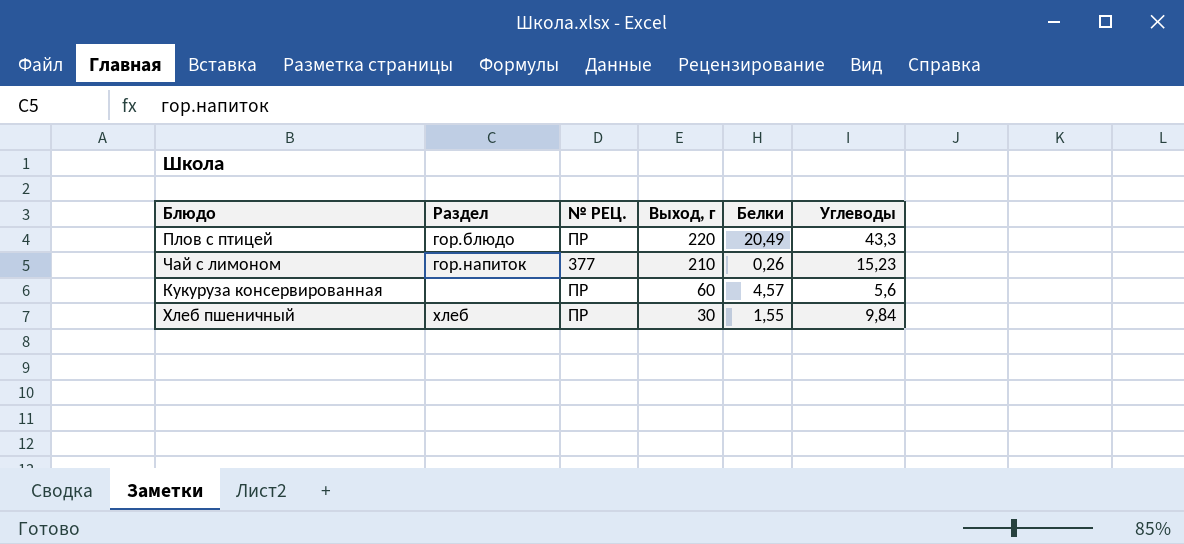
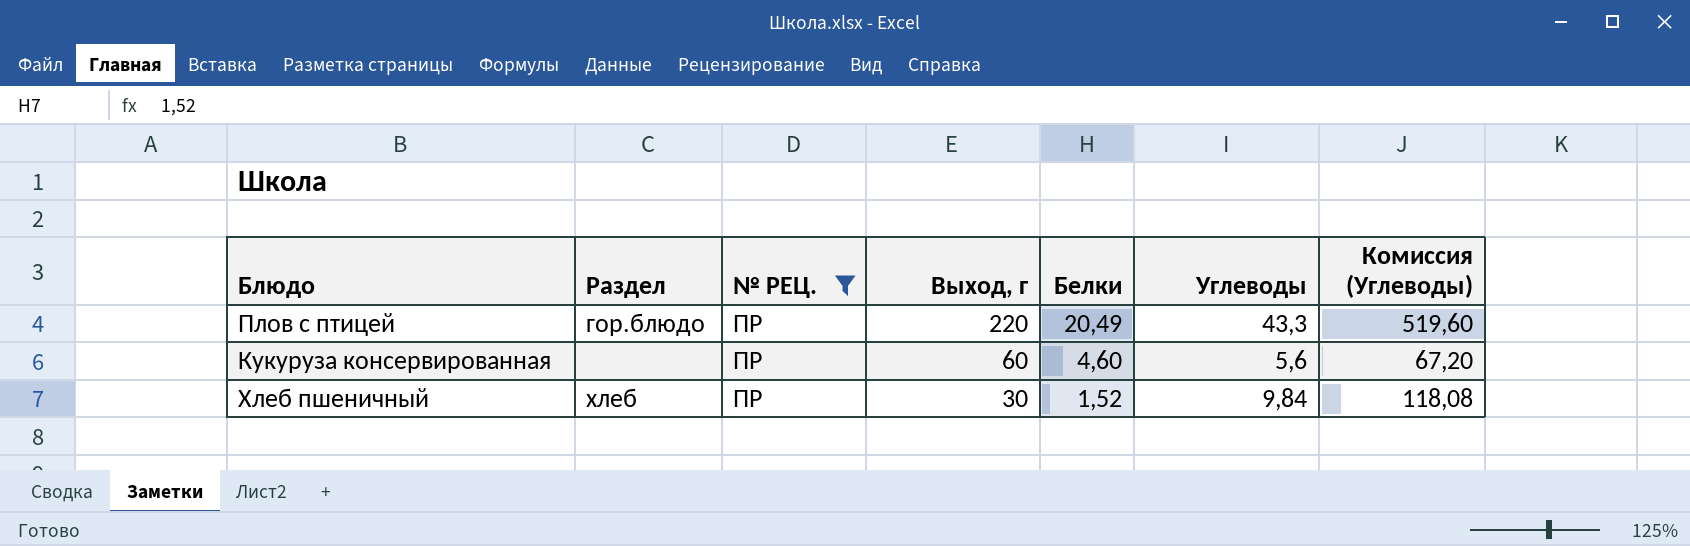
filter: none -> № РЕЦ. = ПР
column Комиссия (Углеводы) | formula: none -> [Углеводы] * 12
Кукуруза консервированная | Белки: 4,57 -> 4,60
Хлеб пшеничный | Белки: 1,55 -> 1,52

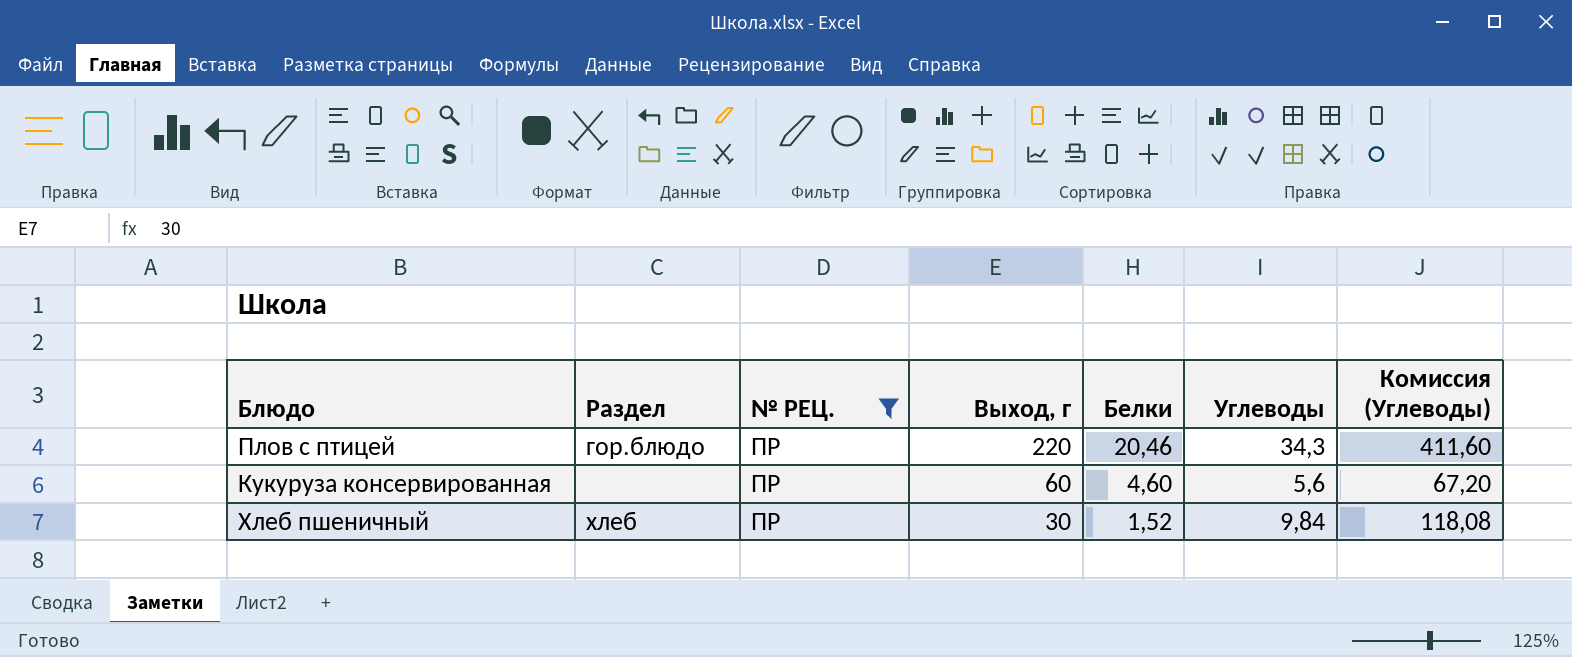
Плов с птицей | Белки: 20,49 -> 20,46
Плов с птицей | Углеводы: 43,3 -> 34,3
Плов с птицей | Комиссия (Углеводы): 519,60 -> 411,60

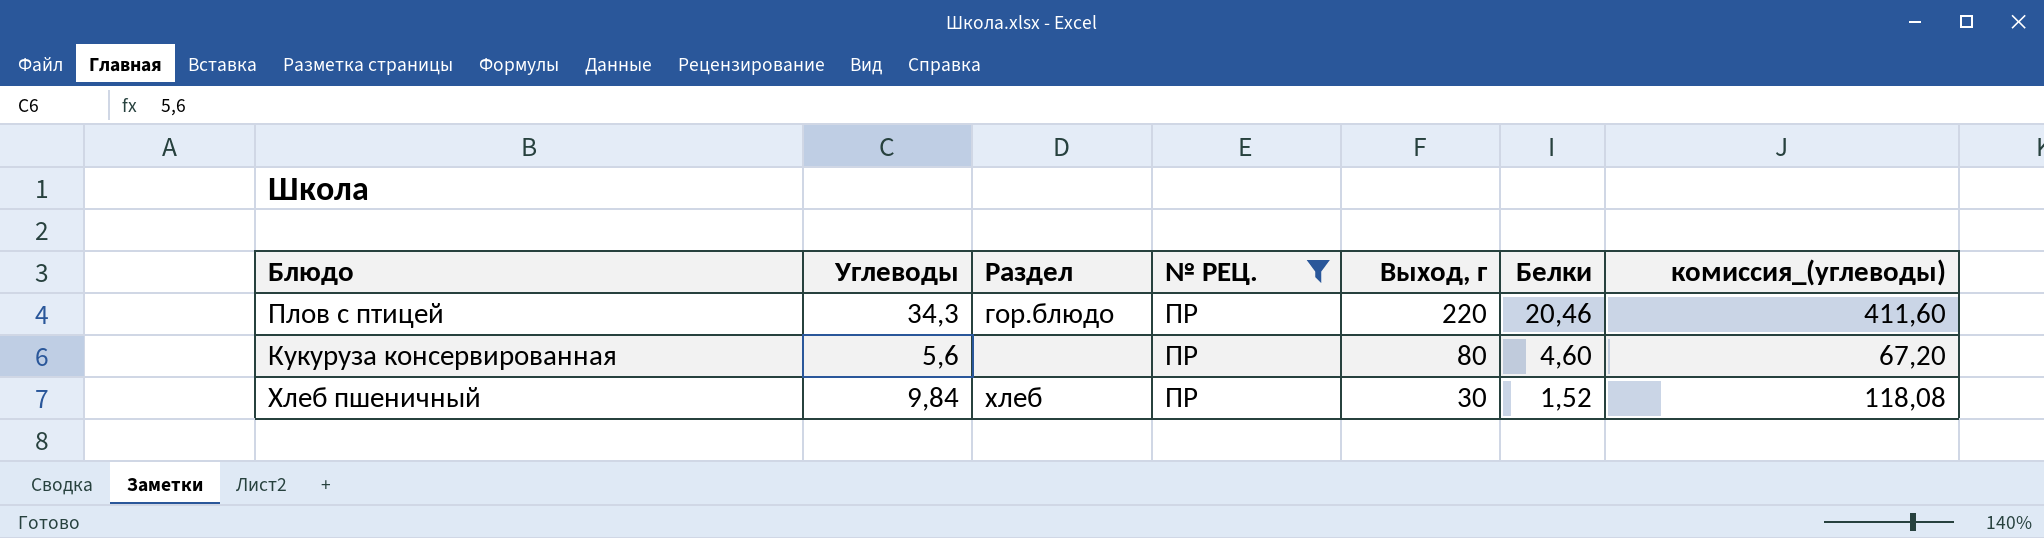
column Углеводы | position: 6 -> 2
column name: Комиссия (Углеводы) -> комиссия_(углеводы)
Кукуруза консервированная | Выход, г: 60 -> 80

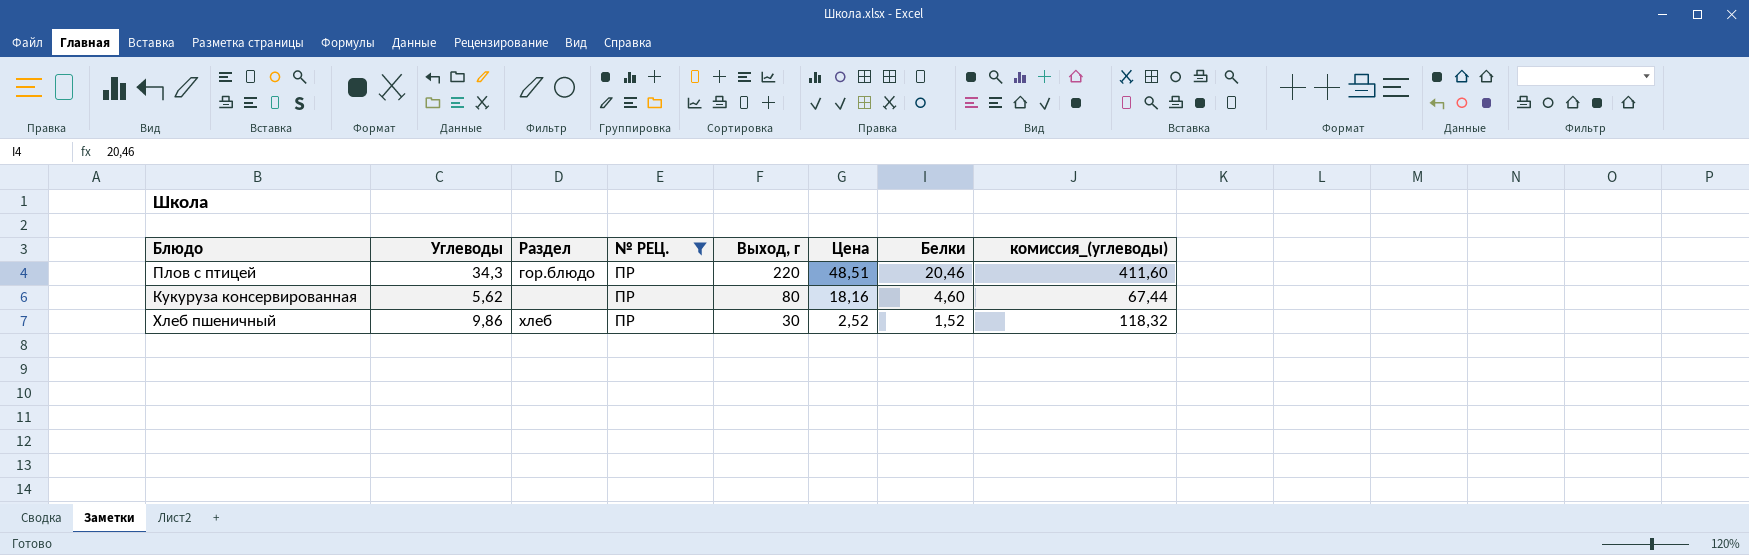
column Цена | position: none -> 6
Кукуруза консервированная | Углеводы: 5,6 -> 5,62
Кукуруза консервированная | комиссия_(углеводы): 67,20 -> 67,44
Хлеб пшеничный | Углеводы: 9,84 -> 9,86
Хлеб пшеничный | комиссия_(углеводы): 118,08 -> 118,32

